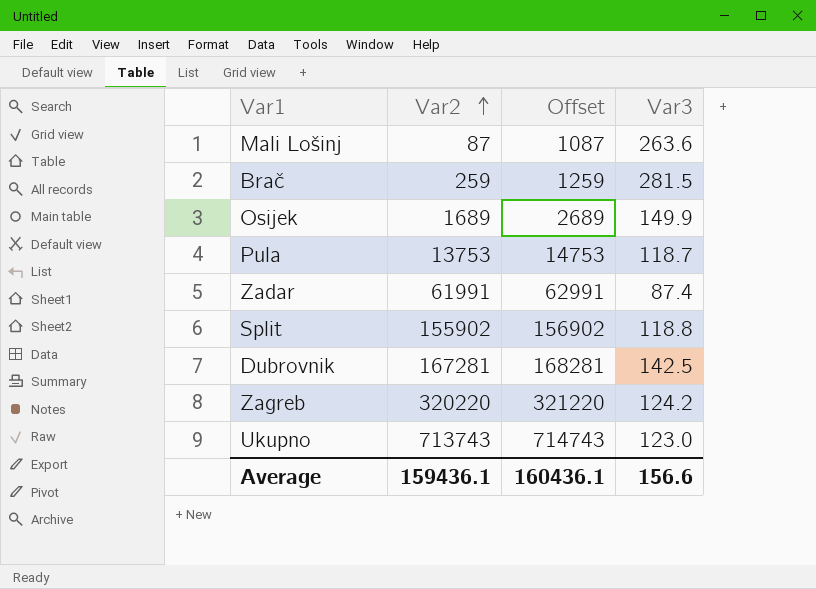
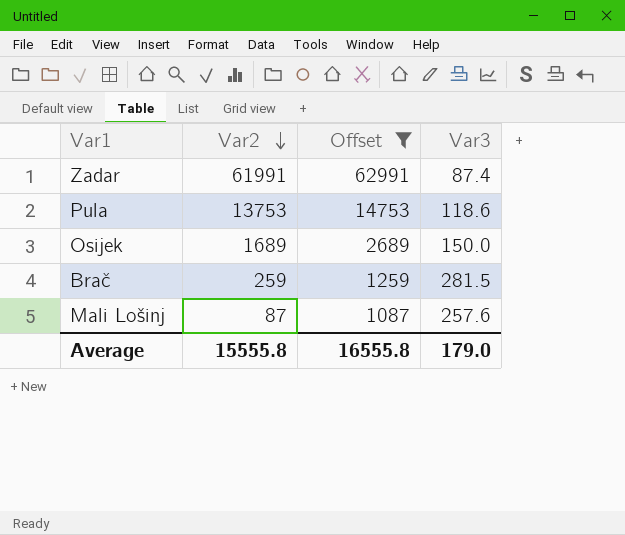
filter: none -> Offset <= 62991
row order: Var2 ascending -> Var2 descending
Pula | Var3: 118.7 -> 118.6
Osijek | Var3: 149.9 -> 150.0
Mali Lošinj | Var3: 263.6 -> 257.6
Average | Var2: 159436.1 -> 15555.8
Average | Offset: 160436.1 -> 16555.8
Average | Var3: 156.6 -> 179.0

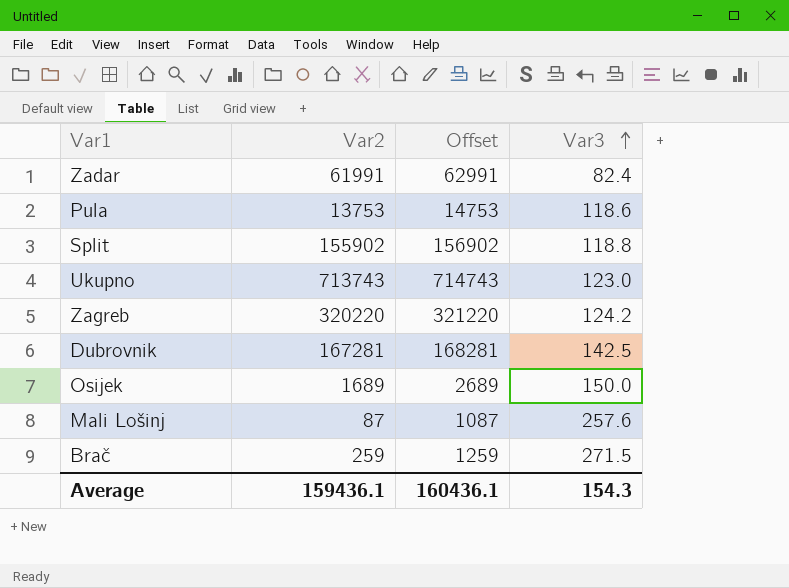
filter: Offset <= 62991 -> none
row order: Var2 descending -> Var3 ascending
Zadar | Var3: 87.4 -> 82.4
Brač | Var3: 281.5 -> 271.5
Average | Var2: 15555.8 -> 159436.1
Average | Offset: 16555.8 -> 160436.1
Average | Var3: 179.0 -> 154.3

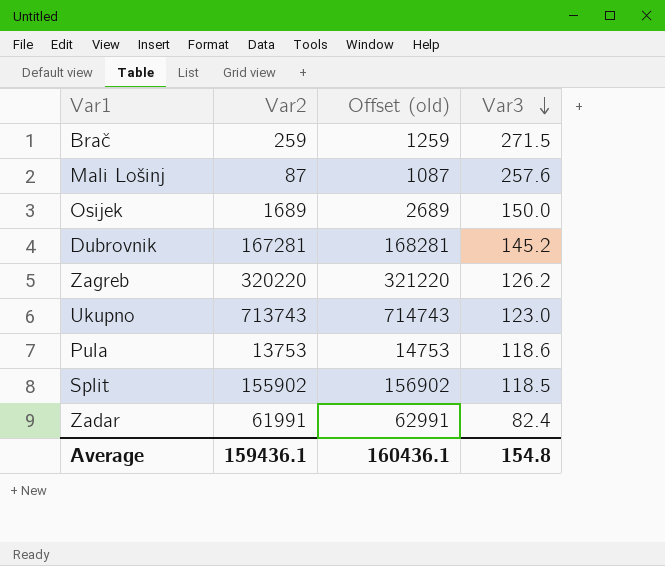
row order: Var3 ascending -> Var3 descending
column name: Offset -> Offset (old)
Dubrovnik | Var3: 142.5 -> 145.2
Zagreb | Var3: 124.2 -> 126.2
Split | Var3: 118.8 -> 118.5
Average | Var3: 154.3 -> 154.8

